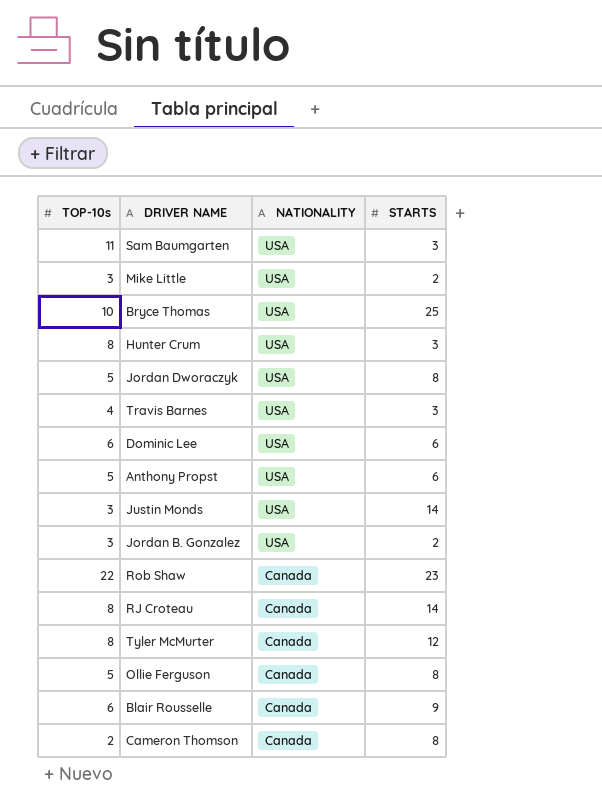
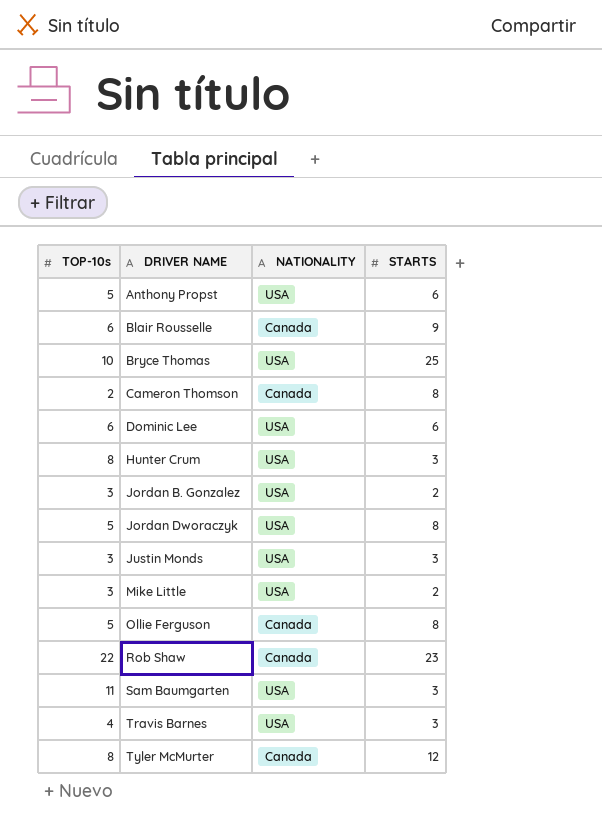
row order: NATIONALITY descending -> DRIVER NAME ascending
row RJ Croteau: 8 | Canada | 14 -> none
Justin Monds | STARTS: 14 -> 3

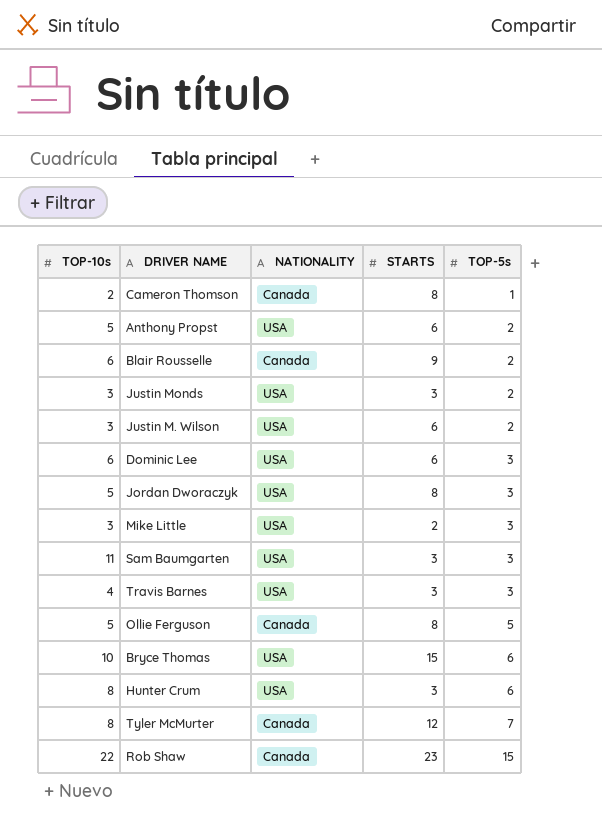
row order: DRIVER NAME ascending -> TOP-5s ascending
column TOP-5s | position: none -> 5
row Jordan B. Gonzalez: 3 | USA | 2 -> none
row Justin M. Wilson: none -> 3 | USA | 6 | 2
Bryce Thomas | STARTS: 25 -> 15

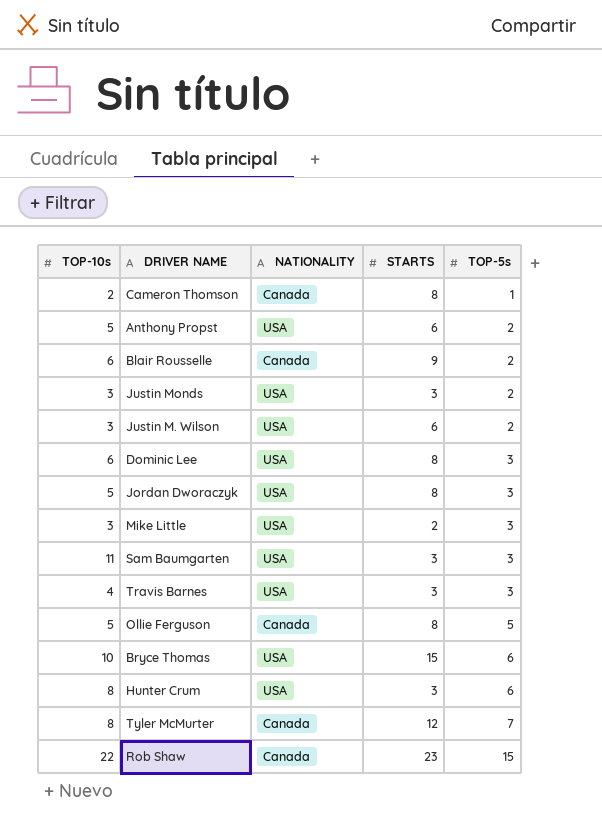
Dominic Lee | STARTS: 6 -> 8

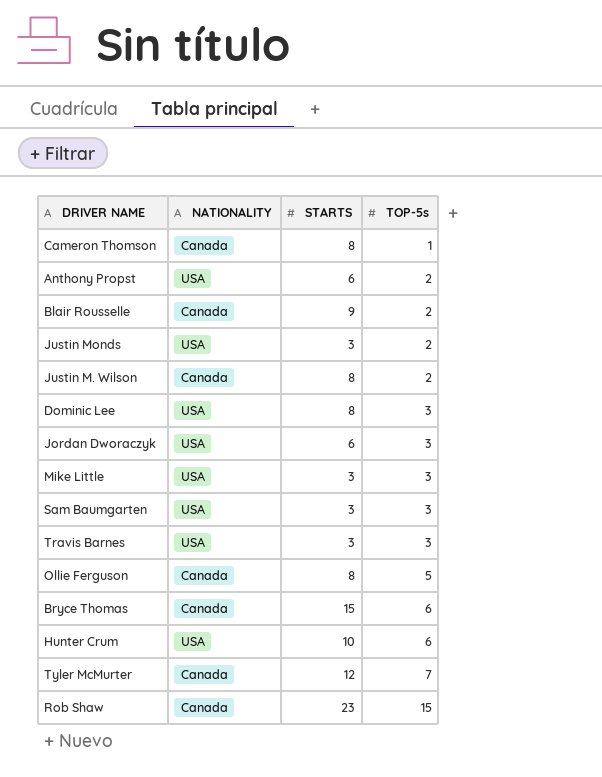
column TOP-10s | position: 1 -> none
Justin M. Wilson | NATIONALITY: USA -> Canada
Justin M. Wilson | STARTS: 6 -> 8
Jordan Dworaczyk | STARTS: 8 -> 6
Mike Little | STARTS: 2 -> 3
Bryce Thomas | NATIONALITY: USA -> Canada
Hunter Crum | STARTS: 3 -> 10

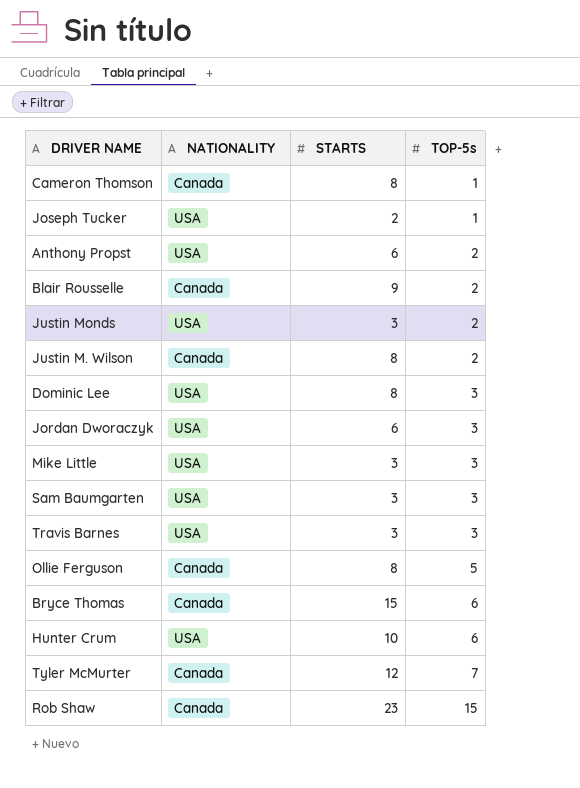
row Joseph Tucker: none -> USA | 2 | 1

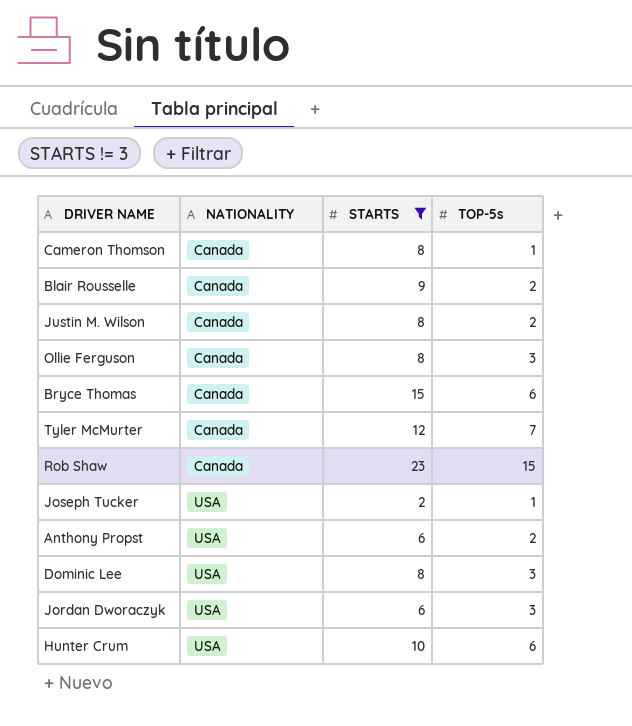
filter: none -> STARTS != 3
row order: TOP-5s ascending -> NATIONALITY ascending
Ollie Ferguson | TOP-5s: 5 -> 3

